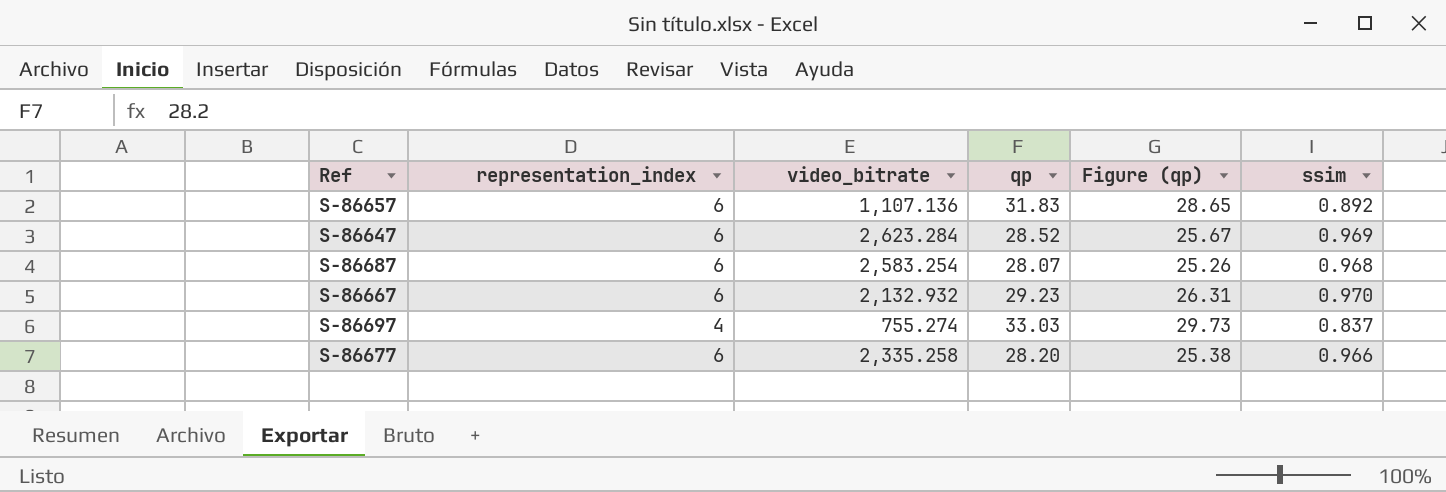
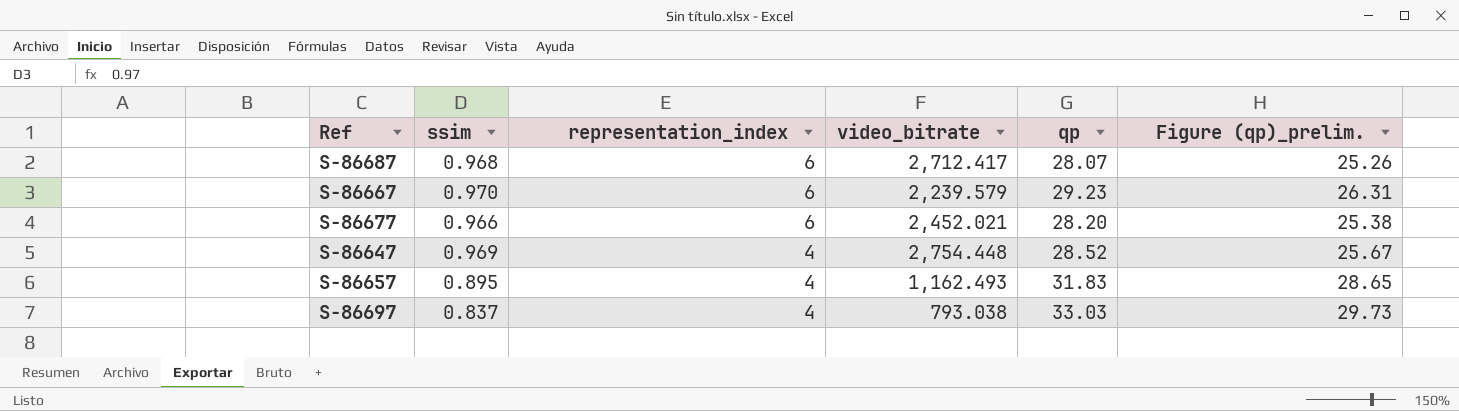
row order: none -> representation_index descending
column ssim | position: 6 -> 2
column name: Figure (qp) -> Figure (qp)_prelim.
S-86687 | video_bitrate: 2,583.254 -> 2,712.417
S-86667 | video_bitrate: 2,132.932 -> 2,239.579
S-86677 | video_bitrate: 2,335.258 -> 2,452.021
S-86647 | representation_index: 6 -> 4
S-86647 | video_bitrate: 2,623.284 -> 2,754.448
S-86657 | ssim: 0.892 -> 0.895
S-86657 | representation_index: 6 -> 4
S-86657 | video_bitrate: 1,107.136 -> 1,162.493
S-86697 | video_bitrate: 755.274 -> 793.038

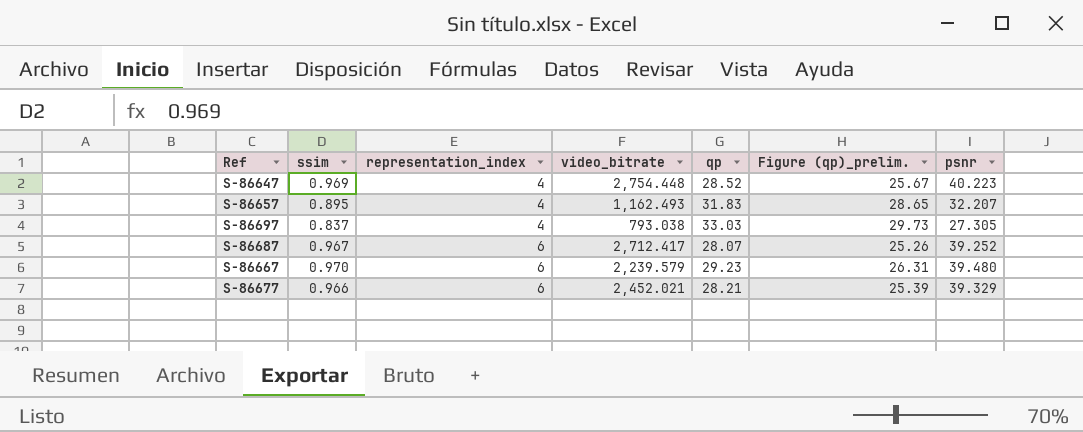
row order: representation_index descending -> representation_index ascending
column psnr | position: none -> 7
S-86687 | ssim: 0.968 -> 0.967
S-86677 | qp: 28.20 -> 28.21
S-86677 | Figure (qp)_prelim.: 25.38 -> 25.39

